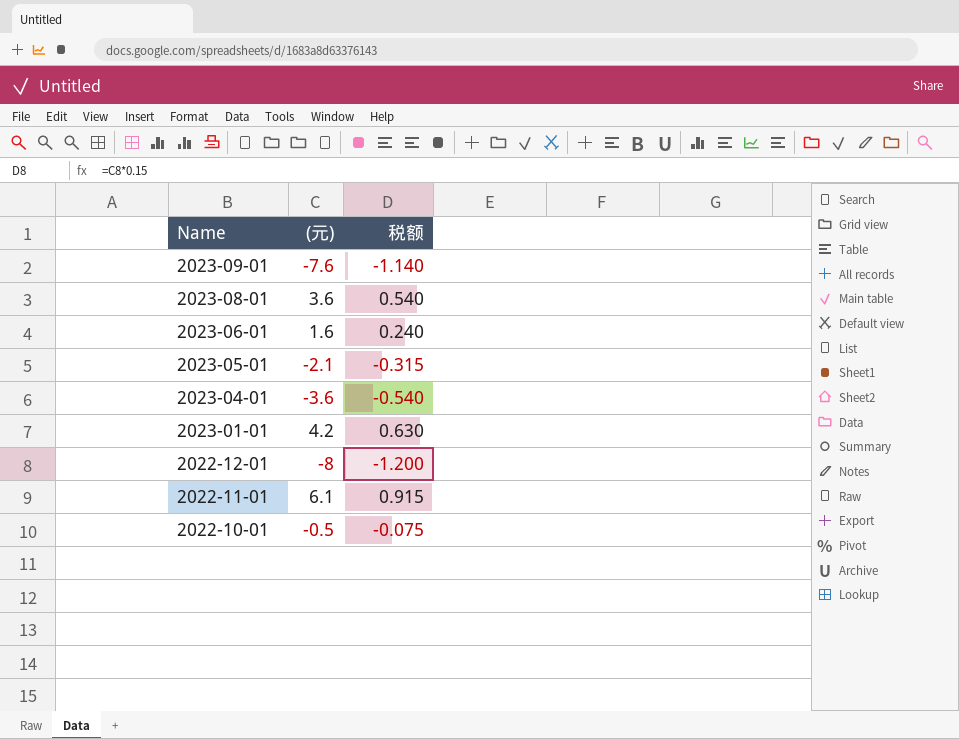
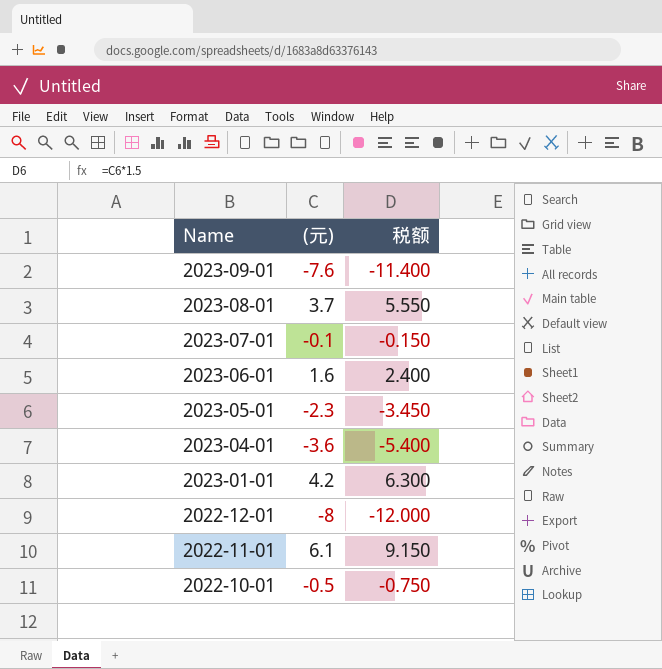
column 税额 | formula: [(元)] * 0.15 -> [(元)] * 1.5
2023-08-01 | (元): 3.6 -> 3.7
row 2023-07-01: none -> -0.1 | -0.150
2023-05-01 | (元): -2.1 -> -2.3

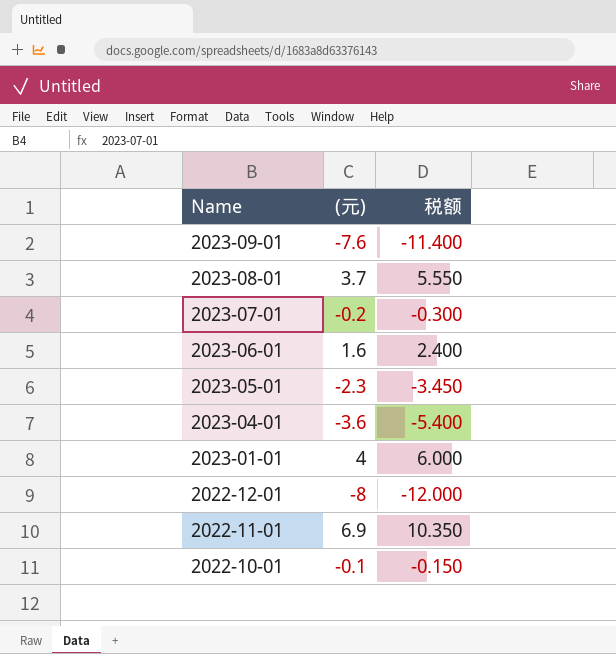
2023-07-01 | (元): -0.1 -> -0.2
2023-07-01 | 税额: -0.150 -> -0.300
2023-01-01 | (元): 4.2 -> 4
2023-01-01 | 税额: 6.300 -> 6.000
2022-11-01 | (元): 6.1 -> 6.9
2022-11-01 | 税额: 9.150 -> 10.350
2022-10-01 | (元): -0.5 -> -0.1
2022-10-01 | 税额: -0.750 -> -0.150

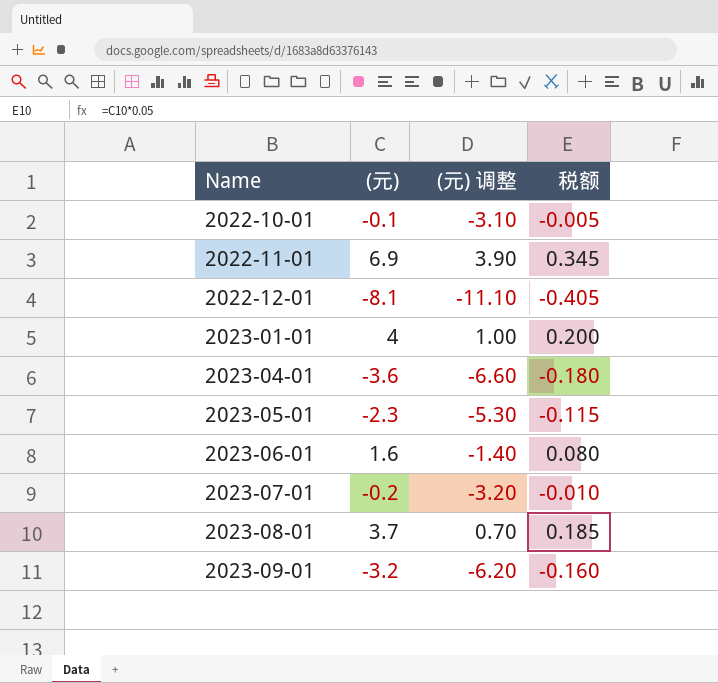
row order: Name descending -> Name ascending
column (元) 调整 | formula: none -> [(元)] - 3
column 税额 | formula: [(元)] * 1.5 -> [(元)] * 0.05
2022-12-01 | (元): -8 -> -8.1
2023-09-01 | (元): -7.6 -> -3.2

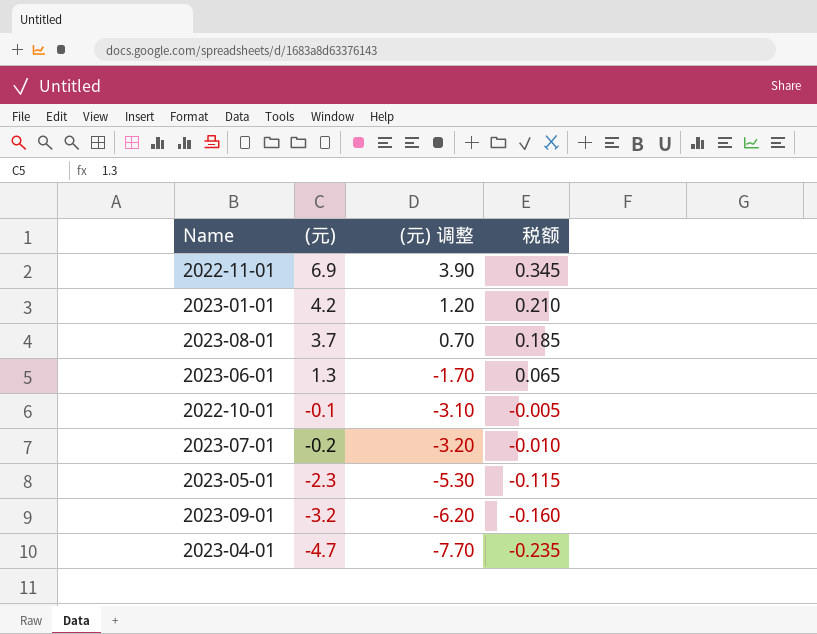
row order: Name ascending -> (元) descending
row 2022-12-01: -8.1 | -11.10 | -0.405 -> none
2023-01-01 | (元): 4 -> 4.2
2023-01-01 | (元) 调整: 1.00 -> 1.20
2023-01-01 | 税额: 0.200 -> 0.210
2023-06-01 | (元): 1.6 -> 1.3
2023-06-01 | (元) 调整: -1.40 -> -1.70
2023-06-01 | 税额: 0.080 -> 0.065
2023-04-01 | (元): -3.6 -> -4.7
2023-04-01 | (元) 调整: -6.60 -> -7.70
2023-04-01 | 税额: -0.180 -> -0.235

